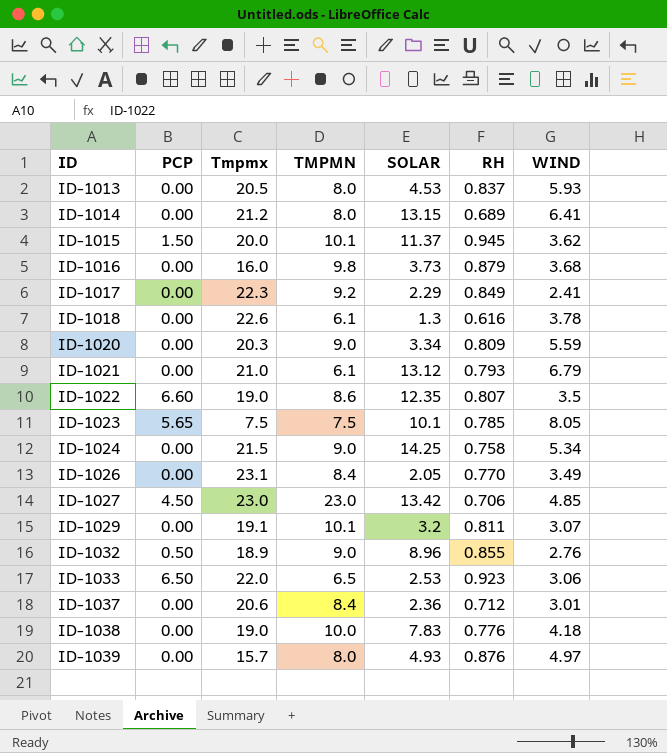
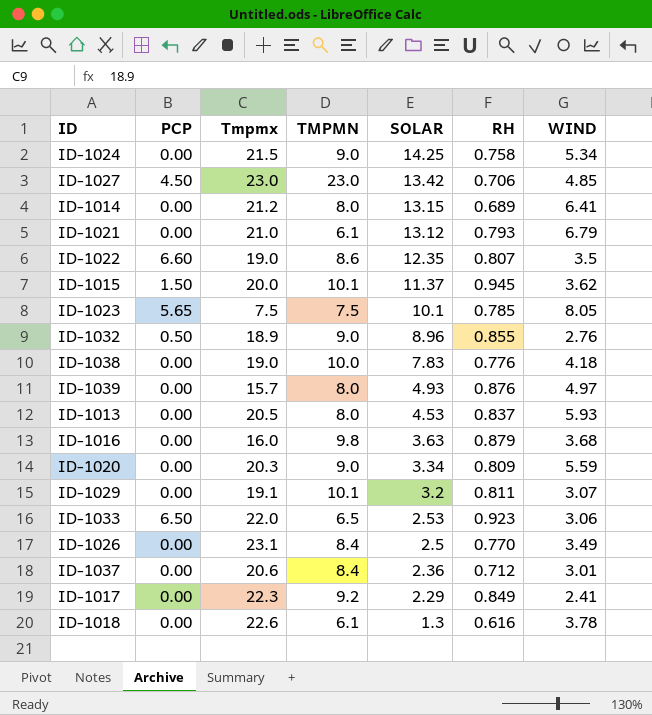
row order: ID ascending -> SOLAR descending
ID-1016 | SOLAR: 3.73 -> 3.63
ID-1026 | SOLAR: 2.05 -> 2.5

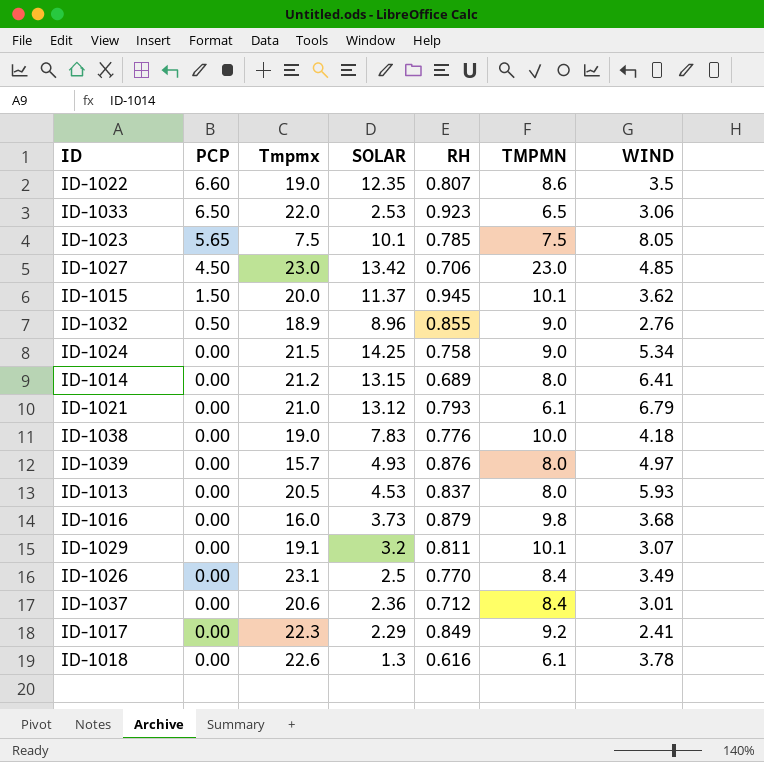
row order: SOLAR descending -> PCP descending
column TMPMN | position: 4 -> 6
row ID-1020: 0.00 | 20.3 | 9.0 | 3.34 | 0.809 | 5.59 -> none
ID-1016 | SOLAR: 3.63 -> 3.73

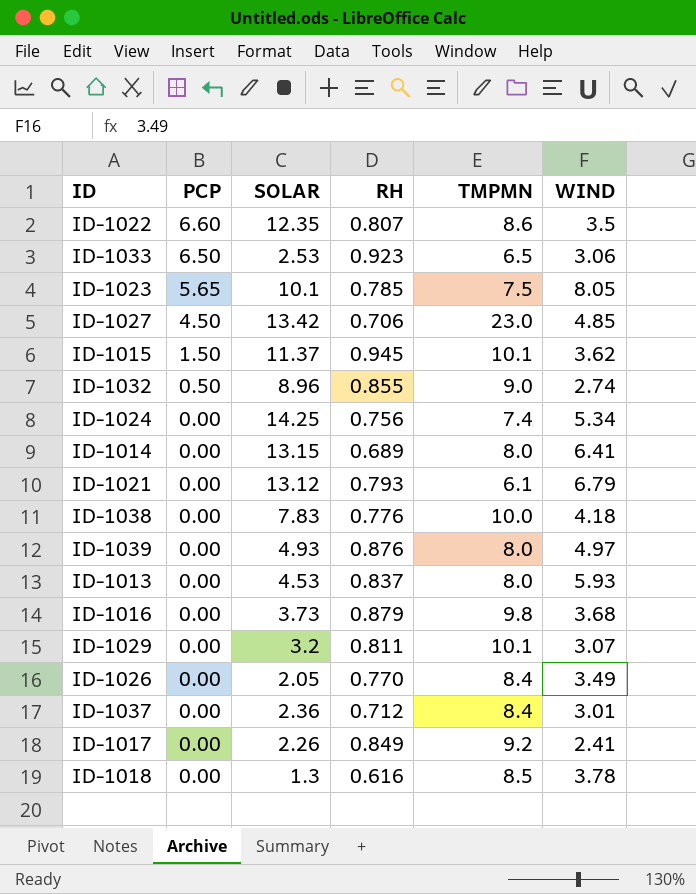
column Tmpmx | position: 3 -> none
ID-1032 | WIND: 2.76 -> 2.74
ID-1024 | RH: 0.758 -> 0.756
ID-1024 | TMPMN: 9.0 -> 7.4
ID-1026 | SOLAR: 2.5 -> 2.05
ID-1017 | SOLAR: 2.29 -> 2.26
ID-1018 | TMPMN: 6.1 -> 8.5

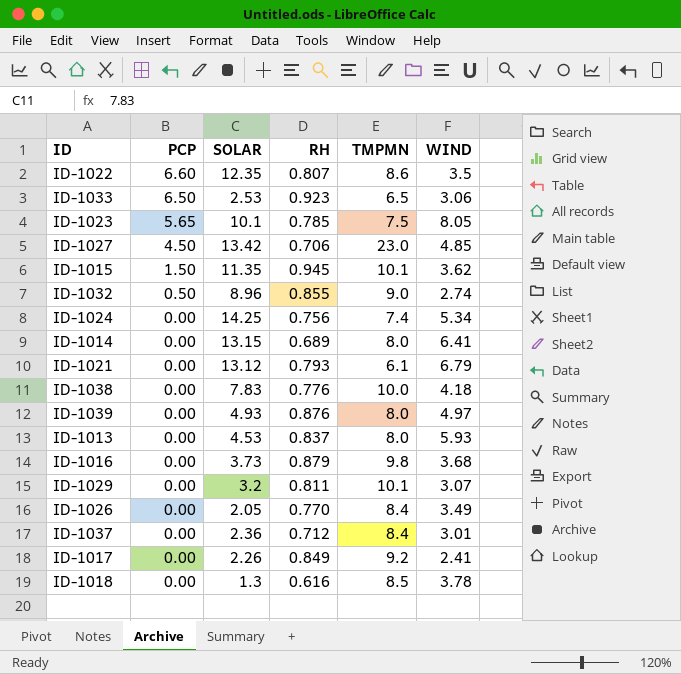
ID-1015 | SOLAR: 11.37 -> 11.35

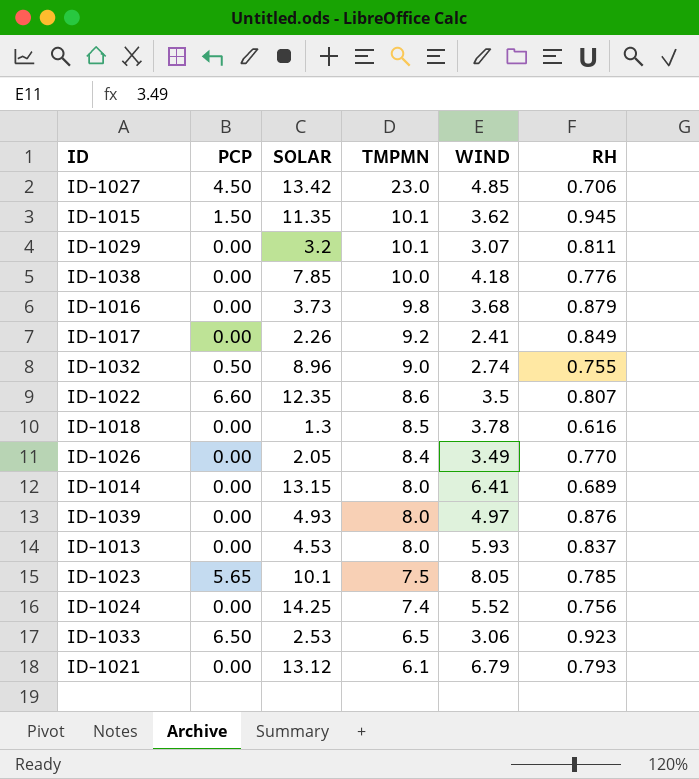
row order: PCP descending -> TMPMN descending
column RH | position: 4 -> 6
row ID-1037: 0.00 | 2.36 | 0.712 | 8.4 | 3.01 -> none
ID-1038 | SOLAR: 7.83 -> 7.85
ID-1032 | RH: 0.855 -> 0.755
ID-1024 | WIND: 5.34 -> 5.52

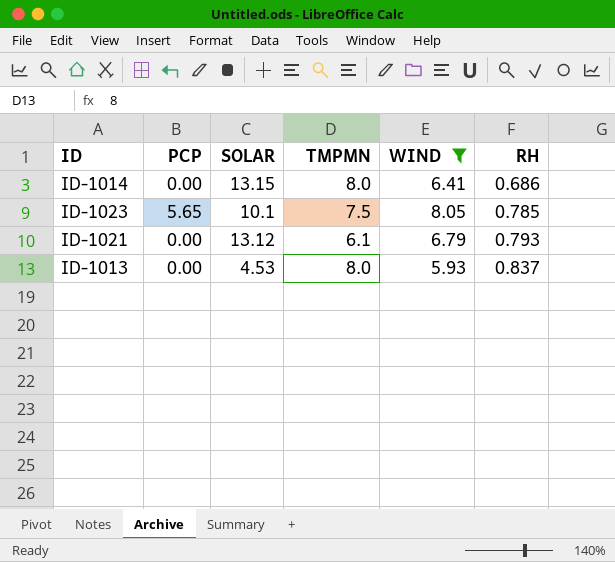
filter: none -> WIND >= 5.93
row order: TMPMN descending -> RH ascending
ID-1014 | RH: 0.689 -> 0.686

